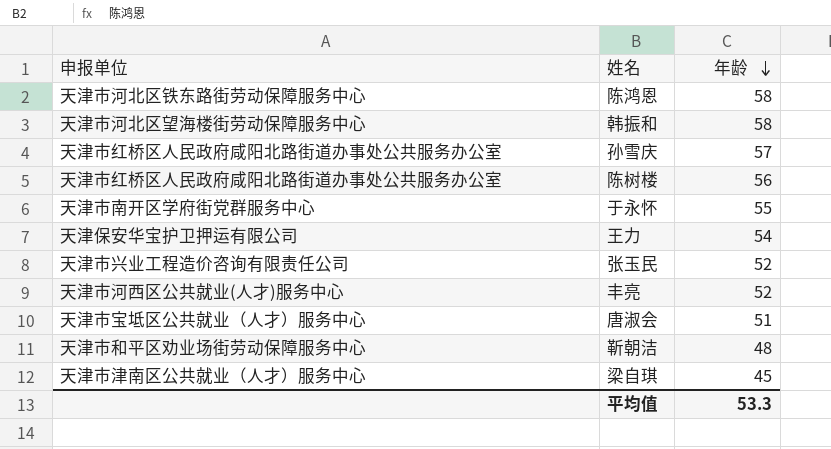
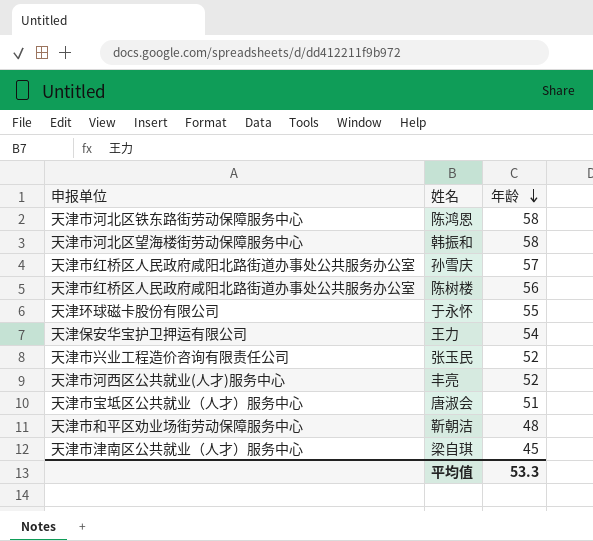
于永怀 | 申报单位: 天津市南开区学府街党群服务中心 -> 天津环球磁卡股份有限公司

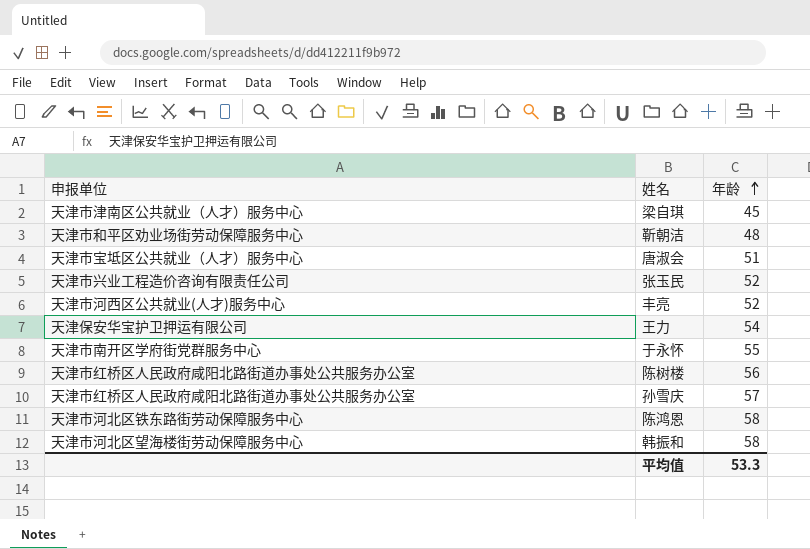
row order: 年龄 descending -> 年龄 ascending
于永怀 | 申报单位: 天津环球磁卡股份有限公司 -> 天津市南开区学府街党群服务中心

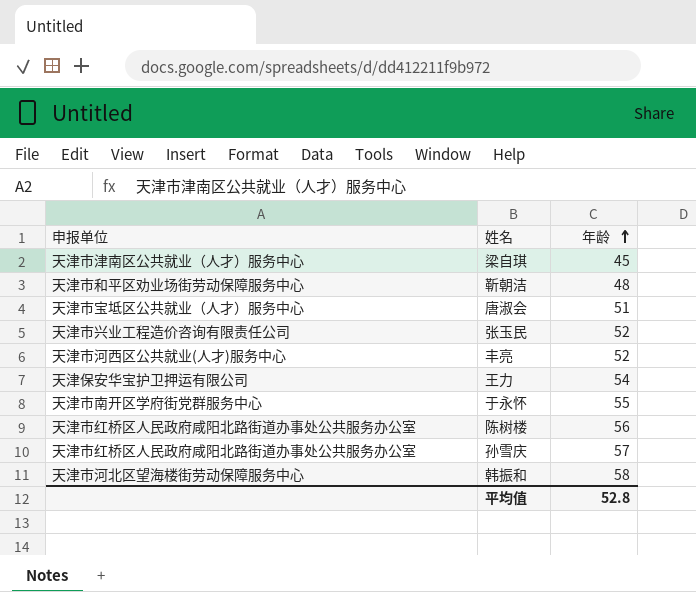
row 陈鸿恩: 天津市河北区铁东路街劳动保障服务中心 | 58 -> none
平均值 | 年龄: 53.3 -> 52.8

